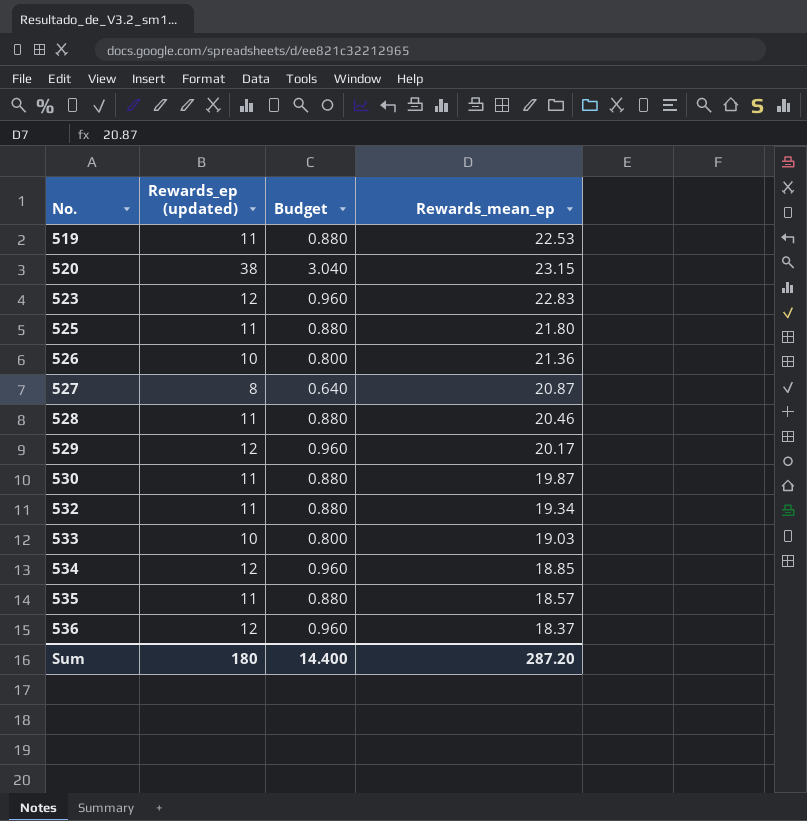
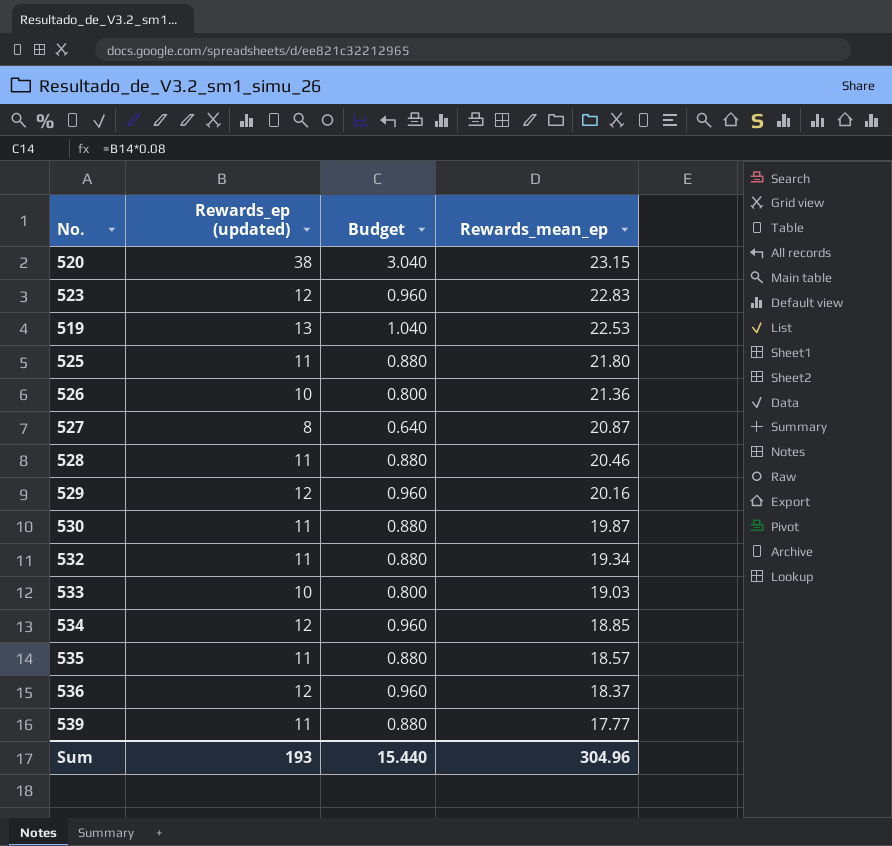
row order: No. ascending -> Rewards_mean_ep descending
519 | Rewards_ep (updated): 11 -> 13
519 | Budget: 0.880 -> 1.040
529 | Rewards_mean_ep: 20.17 -> 20.16
row 539: none -> 11 | 0.880 | 17.77
Sum | Rewards_ep (updated): 180 -> 193
Sum | Budget: 14.400 -> 15.440
Sum | Rewards_mean_ep: 287.20 -> 304.96

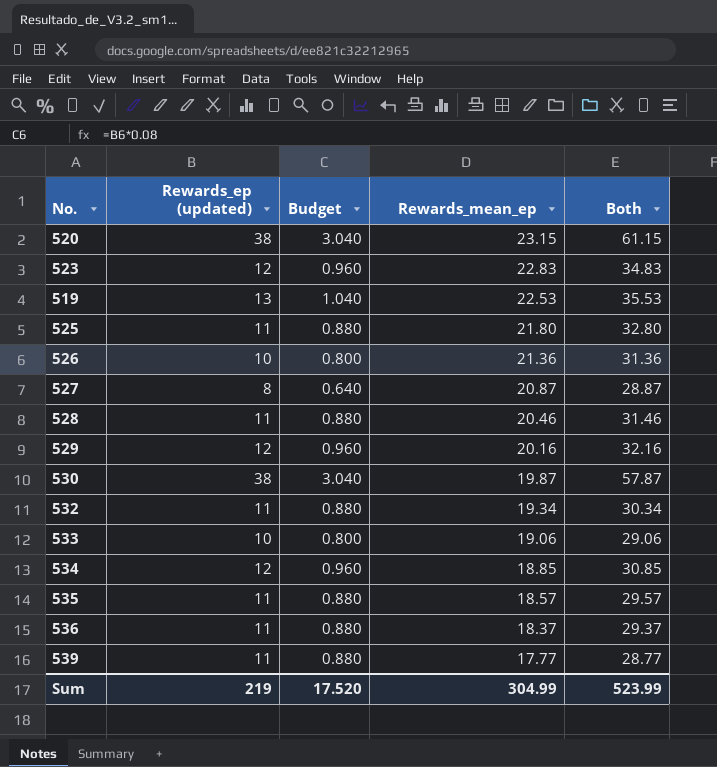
column Both | formula: none -> [Rewards_ep (updated)] + [Rewards_mean_ep]
530 | Rewards_ep (updated): 11 -> 38
530 | Budget: 0.880 -> 3.040
533 | Rewards_mean_ep: 19.03 -> 19.06
536 | Rewards_ep (updated): 12 -> 11
536 | Budget: 0.960 -> 0.880
Sum | Rewards_ep (updated): 193 -> 219
Sum | Budget: 15.440 -> 17.520
Sum | Rewards_mean_ep: 304.96 -> 304.99

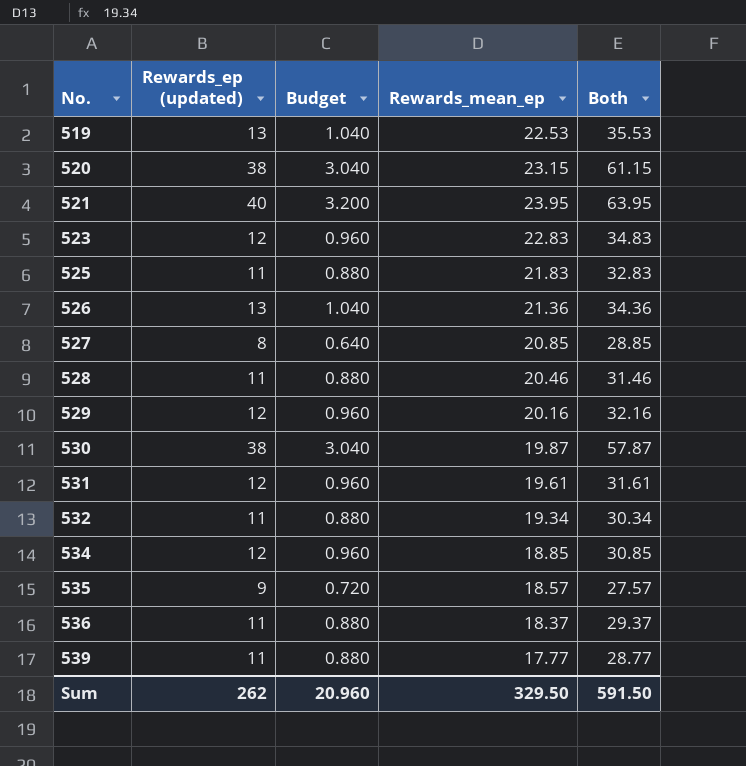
row order: Rewards_mean_ep descending -> No. ascending
row 533: 10 | 0.800 | 19.06 | 29.06 -> none
row 521: none -> 40 | 3.200 | 23.95 | 63.95
525 | Rewards_mean_ep: 21.80 -> 21.83
525 | Both: 32.80 -> 32.83
526 | Rewards_ep (updated): 10 -> 13
526 | Budget: 0.800 -> 1.040
526 | Both: 31.36 -> 34.36
527 | Rewards_mean_ep: 20.87 -> 20.85
527 | Both: 28.87 -> 28.85
row 531: none -> 12 | 0.960 | 19.61 | 31.61
535 | Rewards_ep (updated): 11 -> 9
535 | Budget: 0.880 -> 0.720
535 | Both: 29.57 -> 27.57
Sum | Rewards_ep (updated): 219 -> 262
Sum | Budget: 17.520 -> 20.960
Sum | Rewards_mean_ep: 304.99 -> 329.50
Sum | Both: 523.99 -> 591.50

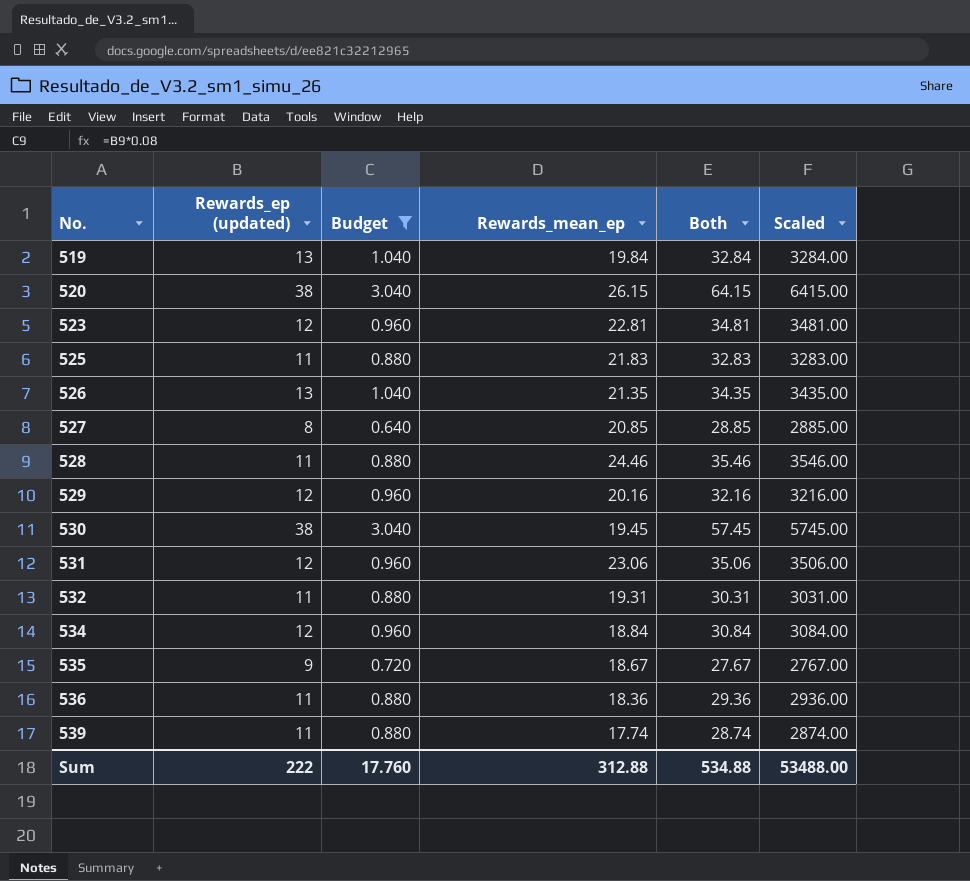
filter: none -> Budget != 3.200
column Scaled | formula: none -> [Both] * 100
519 | Rewards_mean_ep: 22.53 -> 19.84
519 | Both: 35.53 -> 32.84
520 | Rewards_mean_ep: 23.15 -> 26.15
520 | Both: 61.15 -> 64.15
523 | Rewards_mean_ep: 22.83 -> 22.81
523 | Both: 34.83 -> 34.81
526 | Rewards_mean_ep: 21.36 -> 21.35
526 | Both: 34.36 -> 34.35
528 | Rewards_mean_ep: 20.46 -> 24.46
528 | Both: 31.46 -> 35.46
530 | Rewards_mean_ep: 19.87 -> 19.45
530 | Both: 57.87 -> 57.45
531 | Rewards_mean_ep: 19.61 -> 23.06
531 | Both: 31.61 -> 35.06
532 | Rewards_mean_ep: 19.34 -> 19.31
532 | Both: 30.34 -> 30.31
534 | Rewards_mean_ep: 18.85 -> 18.84
534 | Both: 30.85 -> 30.84
535 | Rewards_mean_ep: 18.57 -> 18.67
535 | Both: 27.57 -> 27.67
536 | Rewards_mean_ep: 18.37 -> 18.36
536 | Both: 29.37 -> 29.36
539 | Rewards_mean_ep: 17.77 -> 17.74
539 | Both: 28.77 -> 28.74
Sum | Rewards_ep (updated): 262 -> 222
Sum | Budget: 20.960 -> 17.760
Sum | Rewards_mean_ep: 329.50 -> 312.88
Sum | Both: 591.50 -> 534.88

